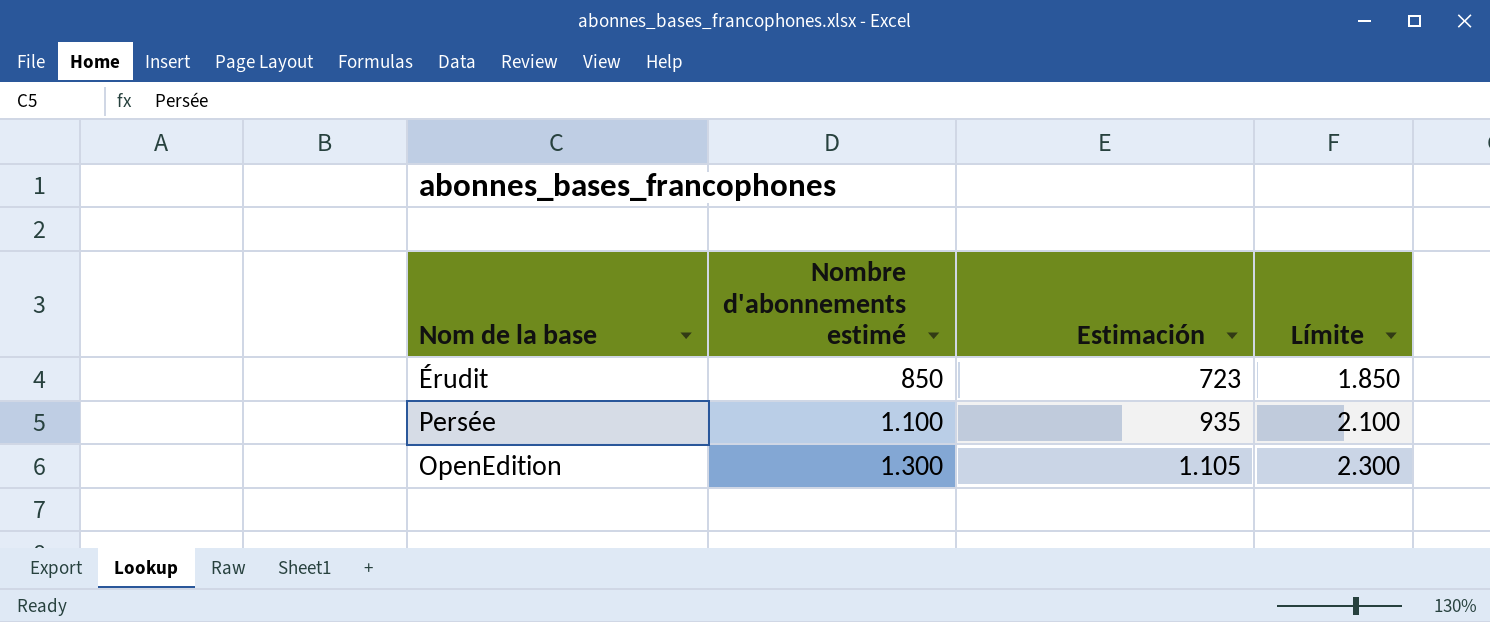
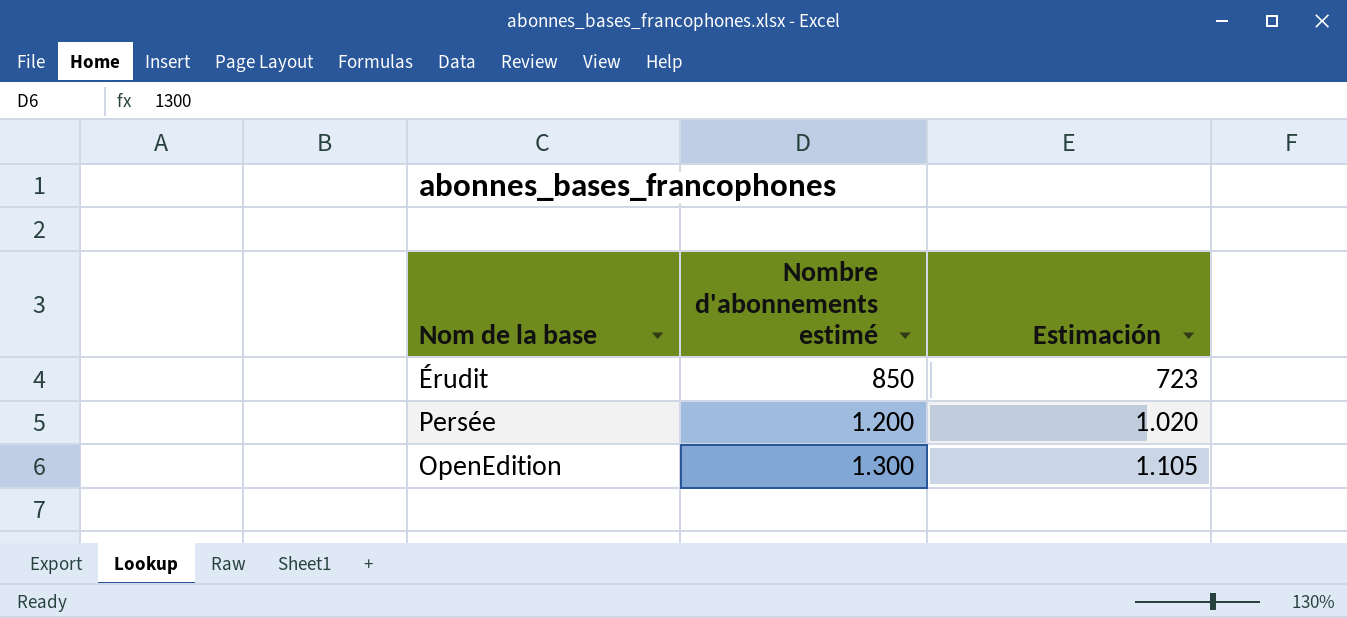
column Límite | formula: [Nombre d'abonnements estimé] + 1000 -> none
Persée | Nombre d'abonnements estimé: 1.100 -> 1.200
Persée | Estimación: 935 -> 1.020

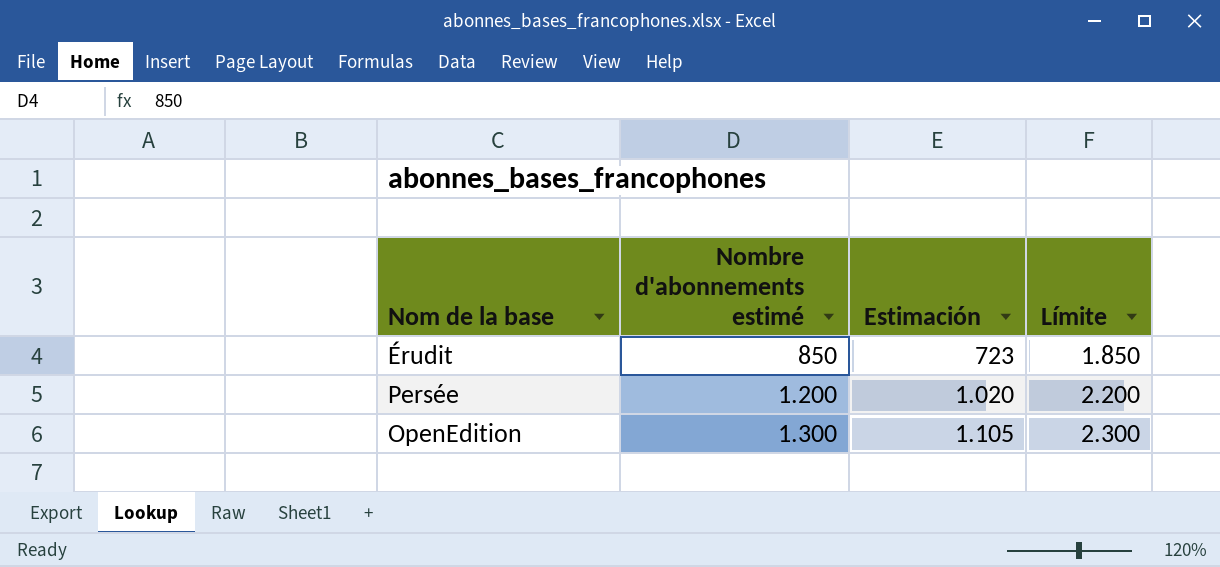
column Límite | formula: none -> [Nombre d'abonnements estimé] + 1000

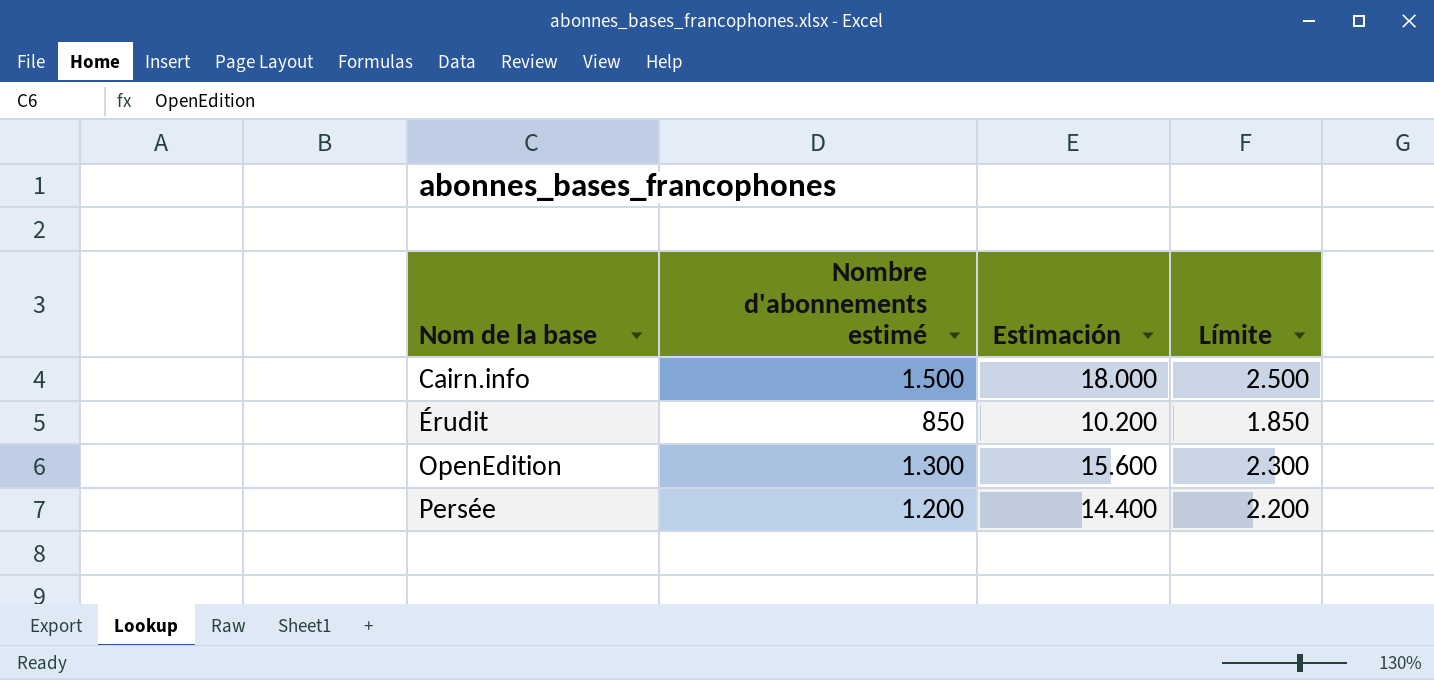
row order: Nombre d'abonnements estimé ascending -> Nom de la base ascending
column Estimación | formula: [Nombre d'abonnements estimé] * 0,85 -> [Nombre d'abonnements estimé] * 12
row Cairn.info: none -> 1.500 | 18.000 | 2.500

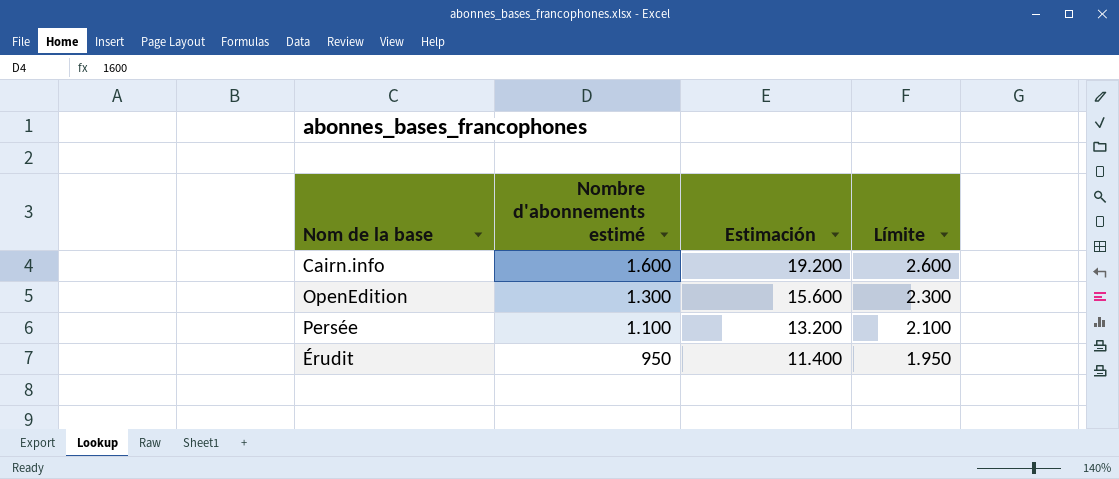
row order: Nom de la base ascending -> Nombre d'abonnements estimé descending
Cairn.info | Nombre d'abonnements estimé: 1.500 -> 1.600
Cairn.info | Estimación: 18.000 -> 19.200
Cairn.info | Límite: 2.500 -> 2.600
Persée | Nombre d'abonnements estimé: 1.200 -> 1.100
Persée | Estimación: 14.400 -> 13.200
Persée | Límite: 2.200 -> 2.100
Érudit | Nombre d'abonnements estimé: 850 -> 950
Érudit | Estimación: 10.200 -> 11.400
Érudit | Límite: 1.850 -> 1.950

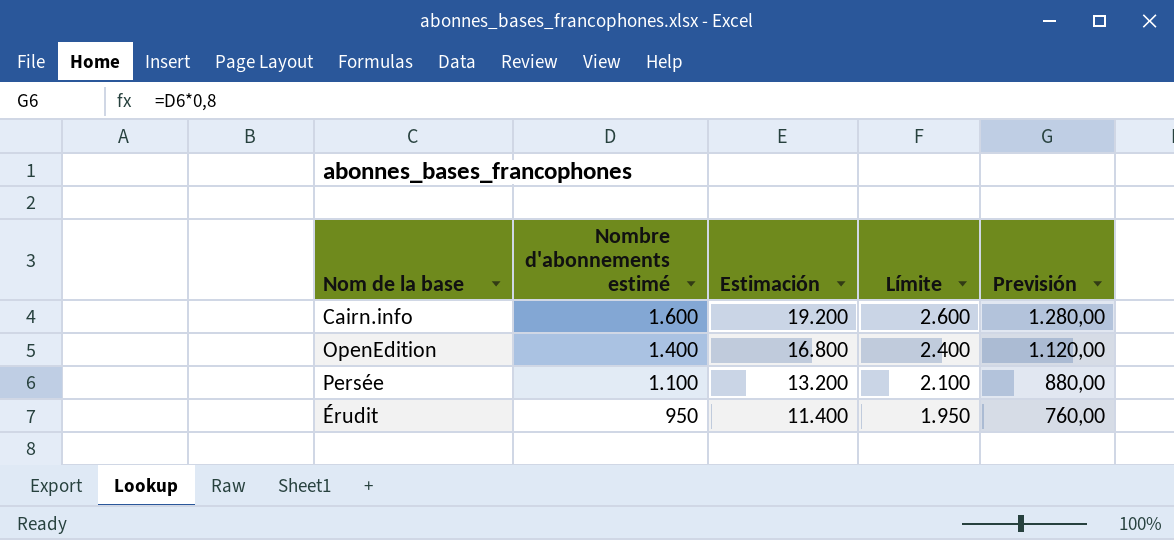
column Previsión | formula: none -> [Nombre d'abonnements estimé] * 0,8
OpenEdition | Nombre d'abonnements estimé: 1.300 -> 1.400
OpenEdition | Estimación: 15.600 -> 16.800
OpenEdition | Límite: 2.300 -> 2.400

